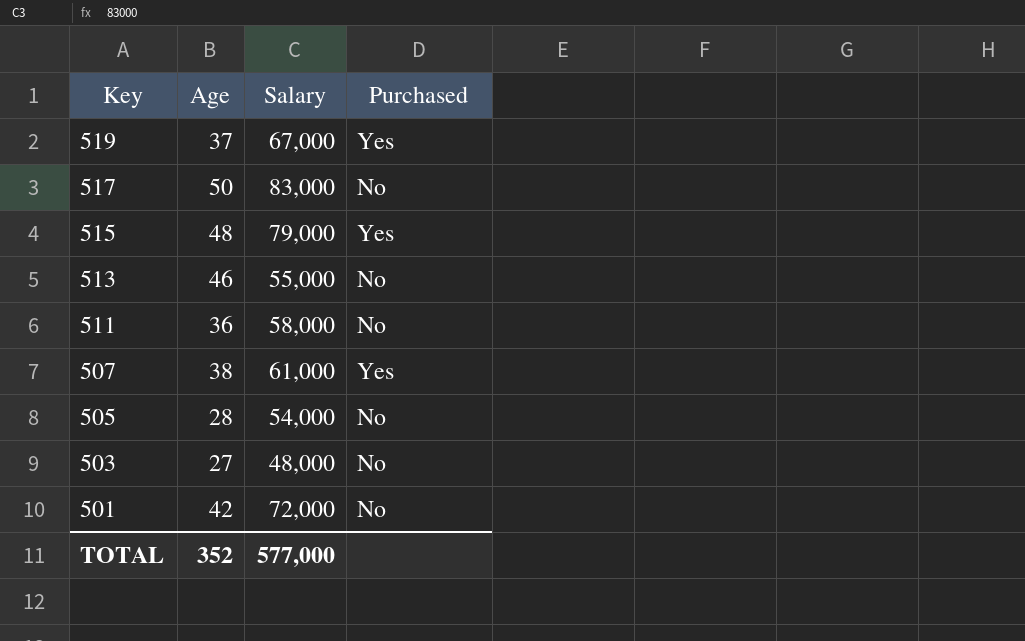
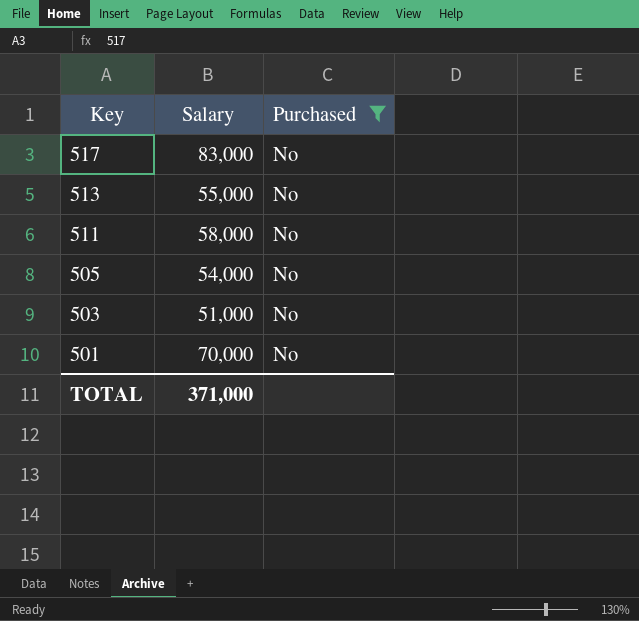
filter: none -> Purchased = No
column Age | position: 2 -> none
503 | Salary: 48,000 -> 51,000
501 | Salary: 72,000 -> 70,000
TOTAL | Salary: 577,000 -> 371,000

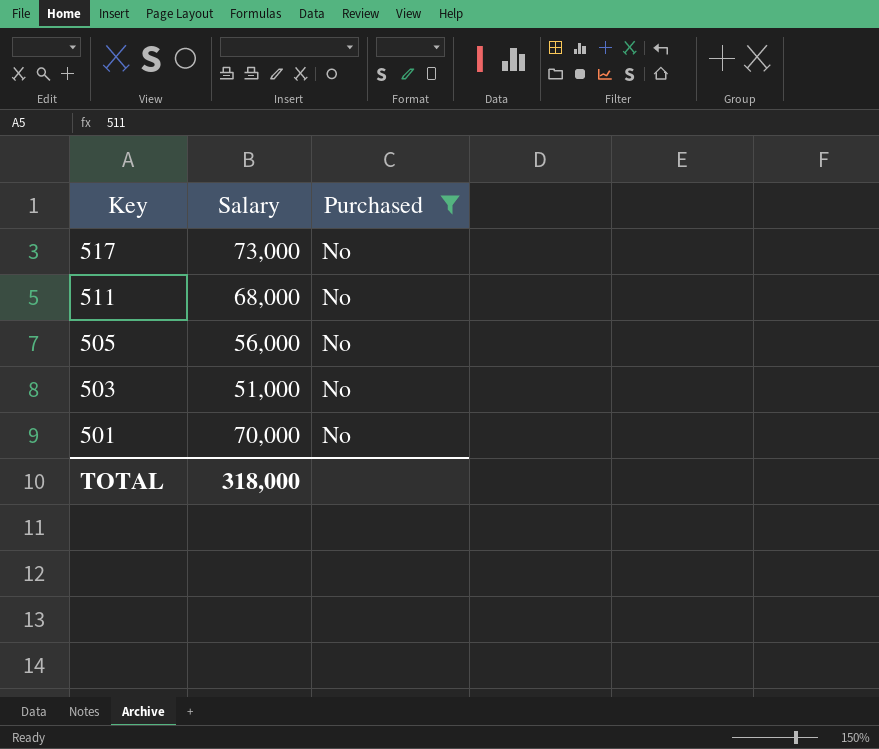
row 513: 55,000 | No -> none
517 | Salary: 83,000 -> 73,000
511 | Salary: 58,000 -> 68,000
505 | Salary: 54,000 -> 56,000
TOTAL | Salary: 371,000 -> 318,000

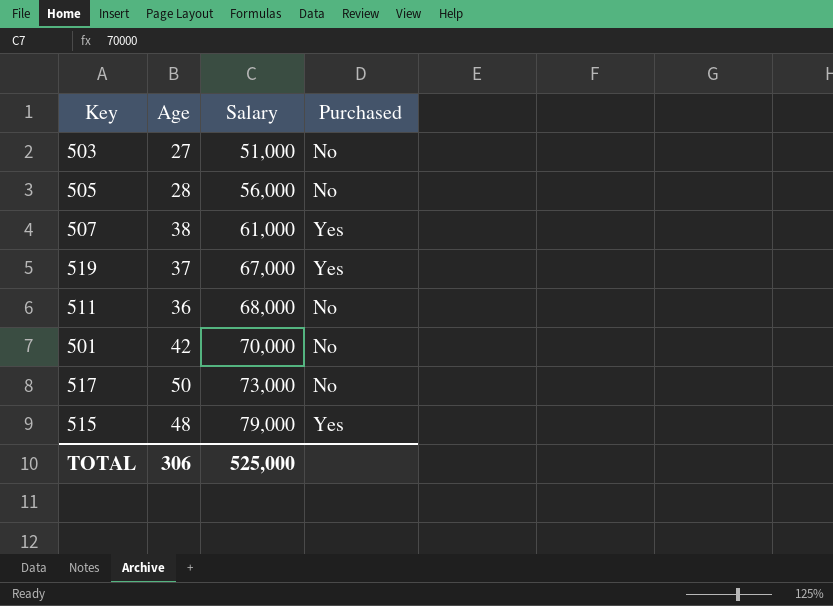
filter: Purchased = No -> none
row order: Key descending -> Salary ascending
column Age | position: none -> 2
TOTAL | Salary: 318,000 -> 525,000

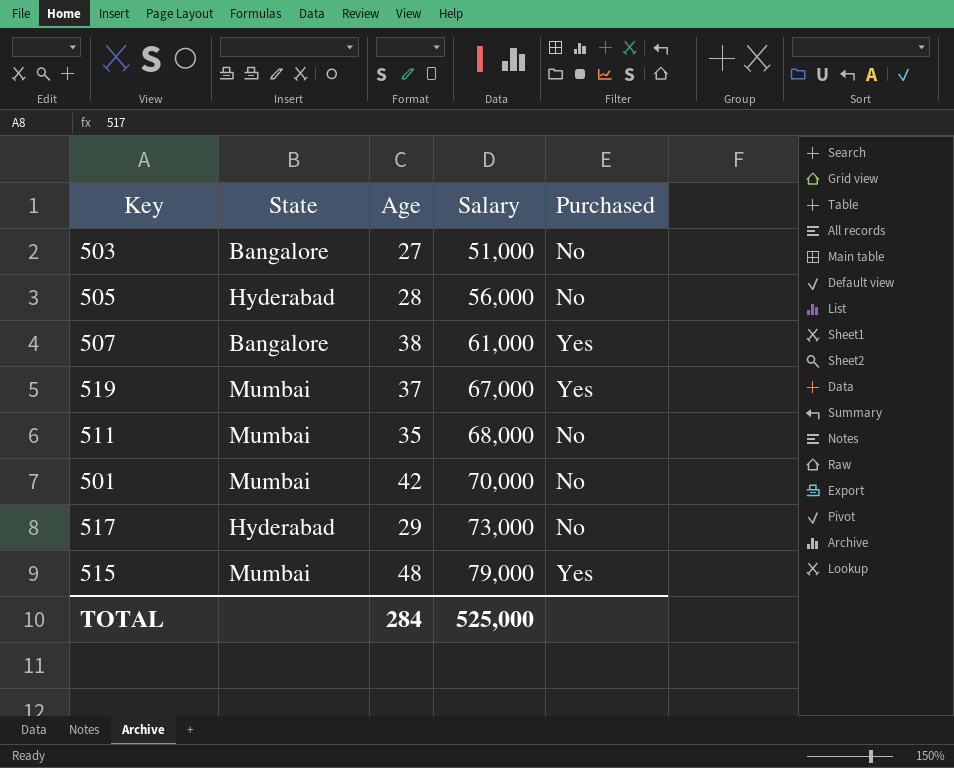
column State | position: none -> 2
511 | Age: 36 -> 35
517 | Age: 50 -> 29
TOTAL | Age: 306 -> 284

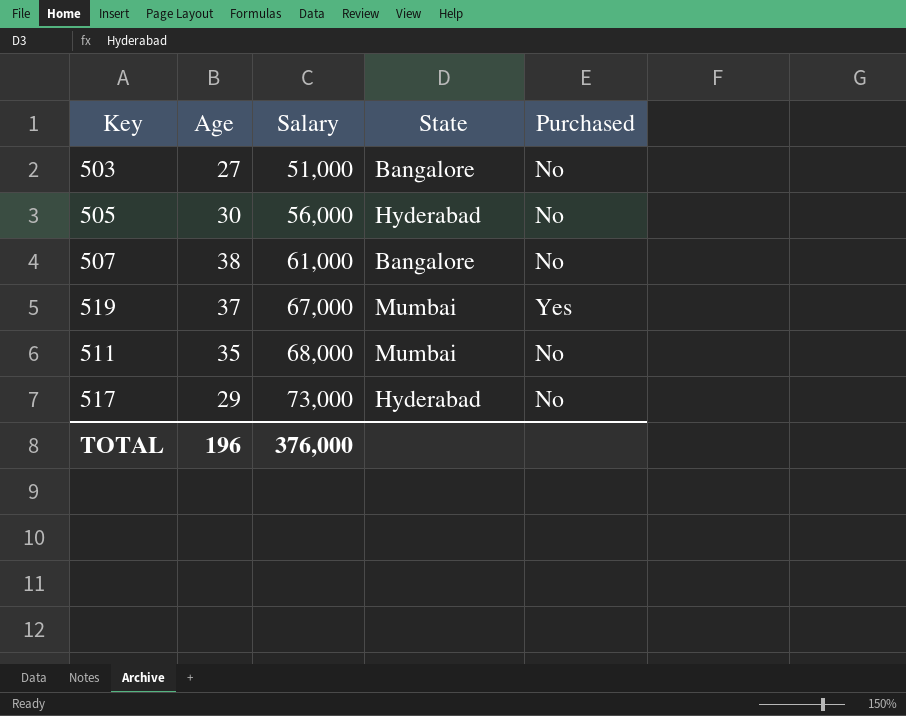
column State | position: 2 -> 4
row 501: Mumbai | 42 | 70,000 | No -> none
row 515: Mumbai | 48 | 79,000 | Yes -> none
505 | Age: 28 -> 30
507 | Purchased: Yes -> No
TOTAL | Age: 284 -> 196
TOTAL | Salary: 525,000 -> 376,000

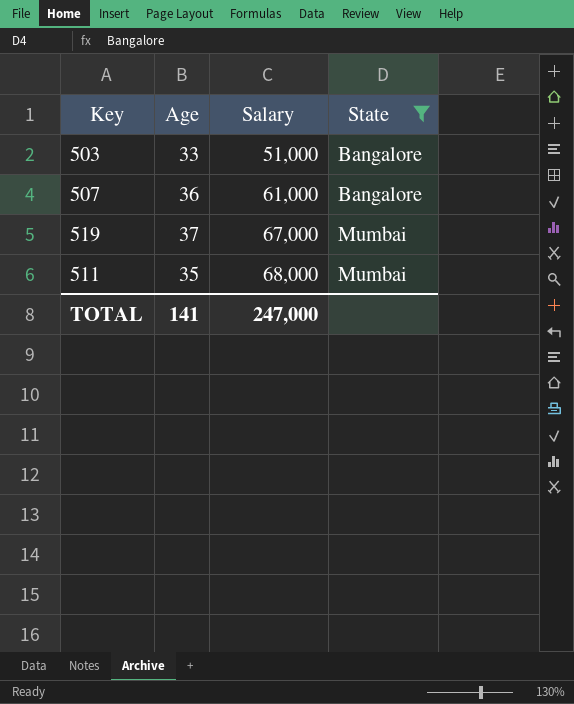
filter: none -> State != Hyderabad
column Purchased | position: 5 -> none
503 | Age: 27 -> 33
507 | Age: 38 -> 36
TOTAL | Age: 196 -> 141
TOTAL | Salary: 376,000 -> 247,000

